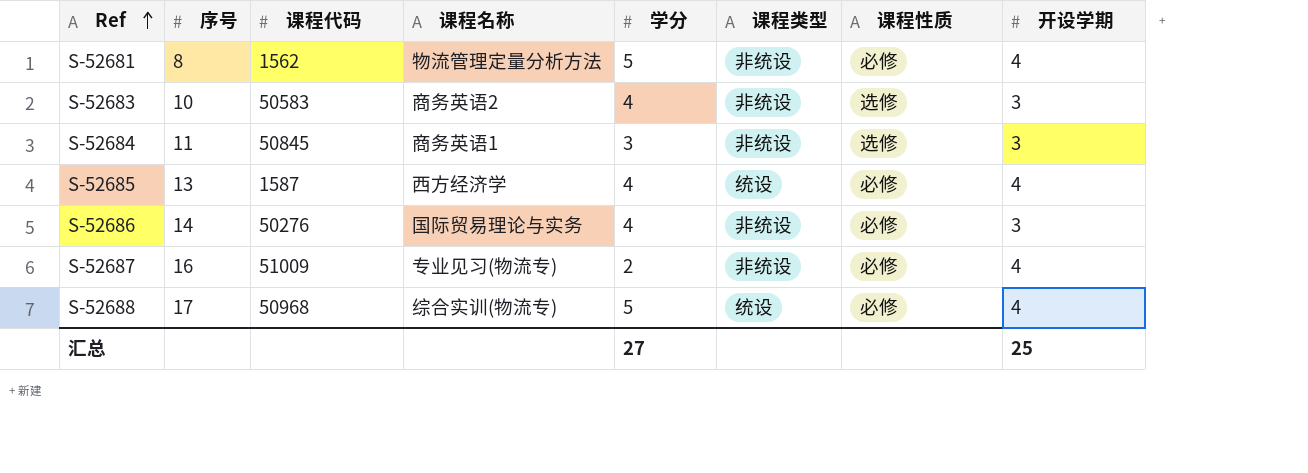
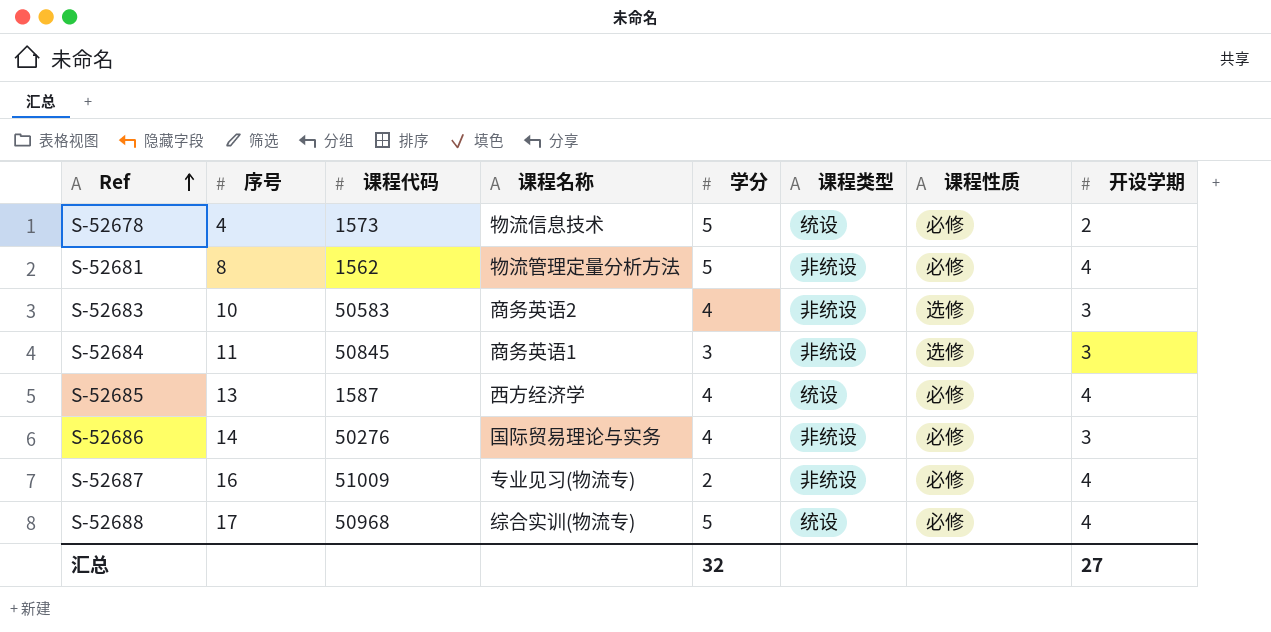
row S-52678: none -> 4 | 1573 | 物流信息技术 | 5 | 统设 | 必修 | 2
汇总 | 学分: 27 -> 32
汇总 | 开设学期: 25 -> 27

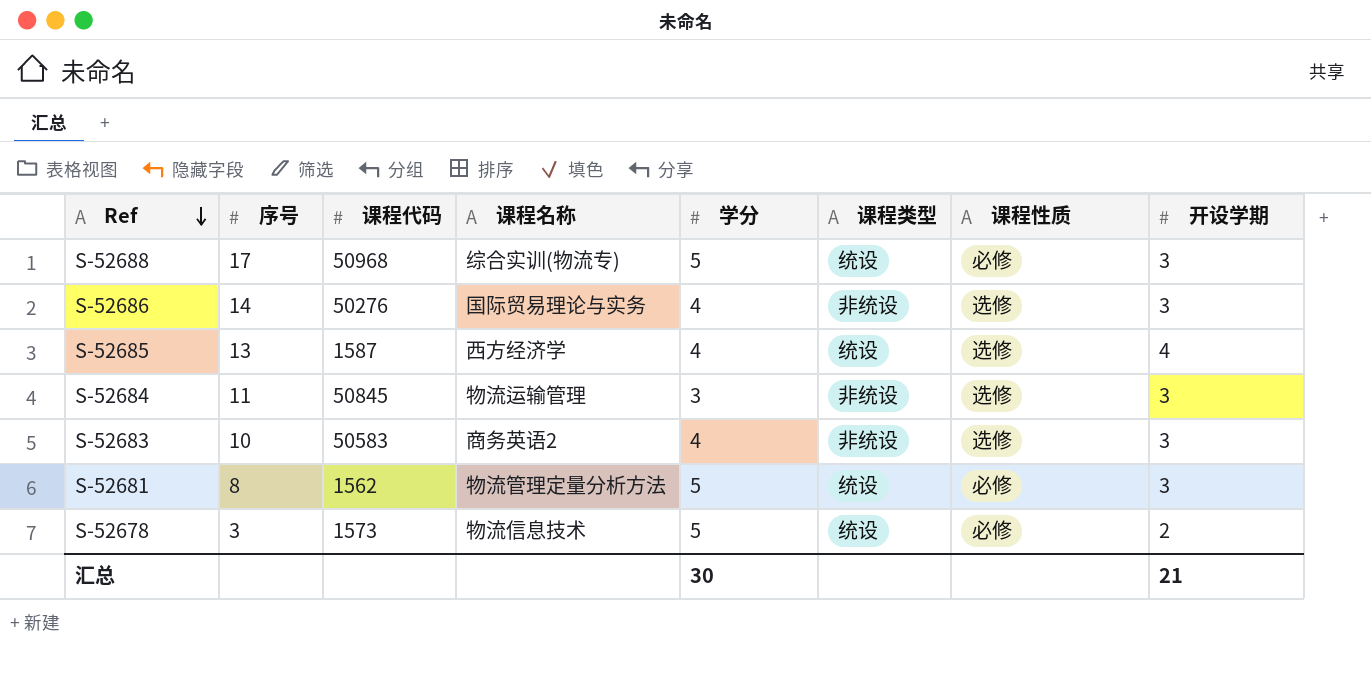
row order: Ref ascending -> Ref descending
row S-52687: 16 | 51009 | 专业见习(物流专) | 2 | 非统设 | 必修 | 4 -> none
S-52688 | 开设学期: 4 -> 3
S-52686 | 课程性质: 必修 -> 选修
S-52685 | 课程性质: 必修 -> 选修
S-52684 | 课程名称: 商务英语1 -> 物流运输管理
S-52681 | 课程类型: 非统设 -> 统设
S-52681 | 开设学期: 4 -> 3
S-52678 | 序号: 4 -> 3
汇总 | 学分: 32 -> 30
汇总 | 开设学期: 27 -> 21

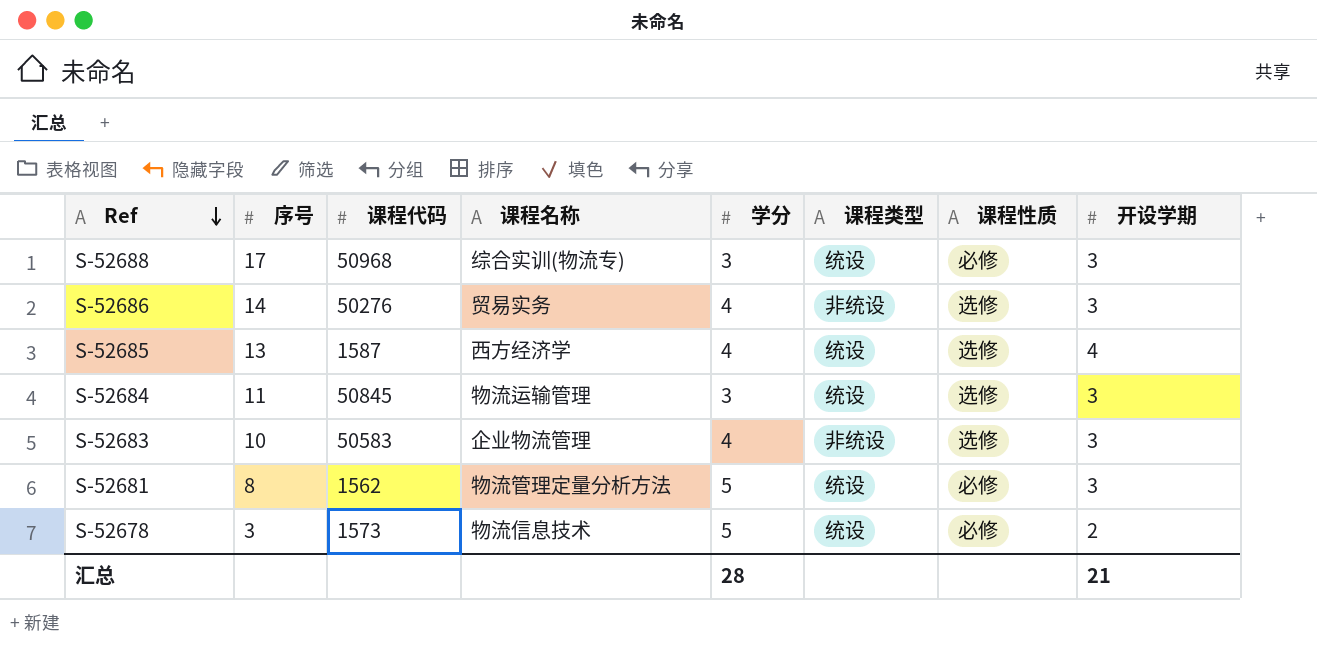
S-52688 | 学分: 5 -> 3
S-52686 | 课程名称: 国际贸易理论与实务 -> 贸易实务
S-52684 | 课程类型: 非统设 -> 统设
S-52683 | 课程名称: 商务英语2 -> 企业物流管理
汇总 | 学分: 30 -> 28

